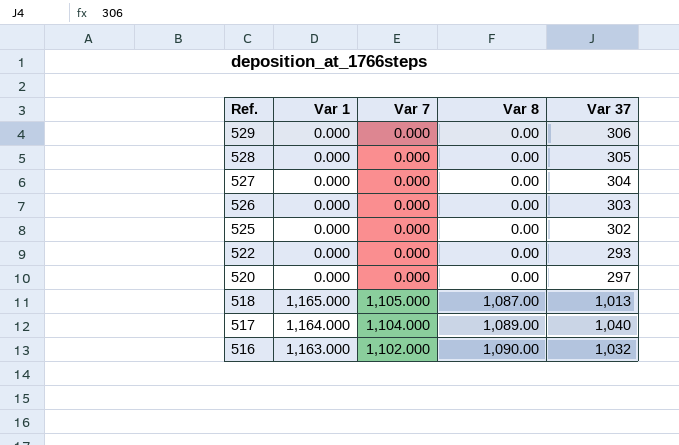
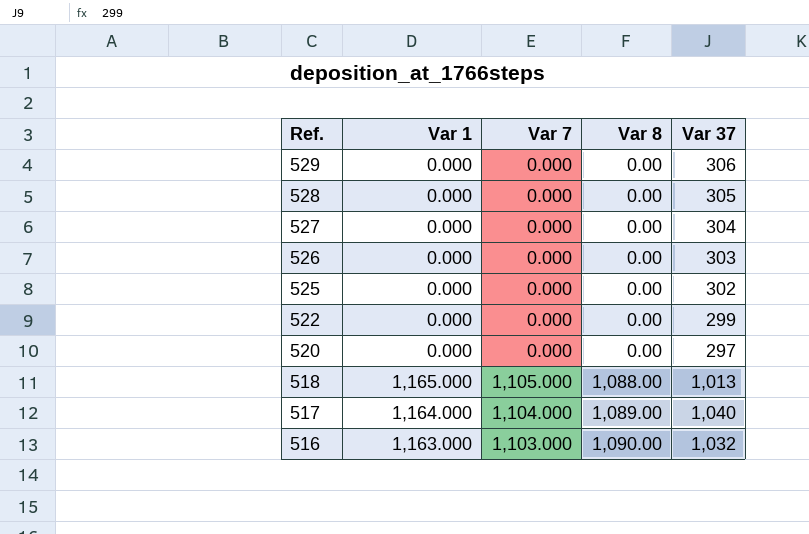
522 | Var 37: 293 -> 299
518 | Var 8: 1,087.00 -> 1,088.00
516 | Var 7: 1,102.000 -> 1,103.000

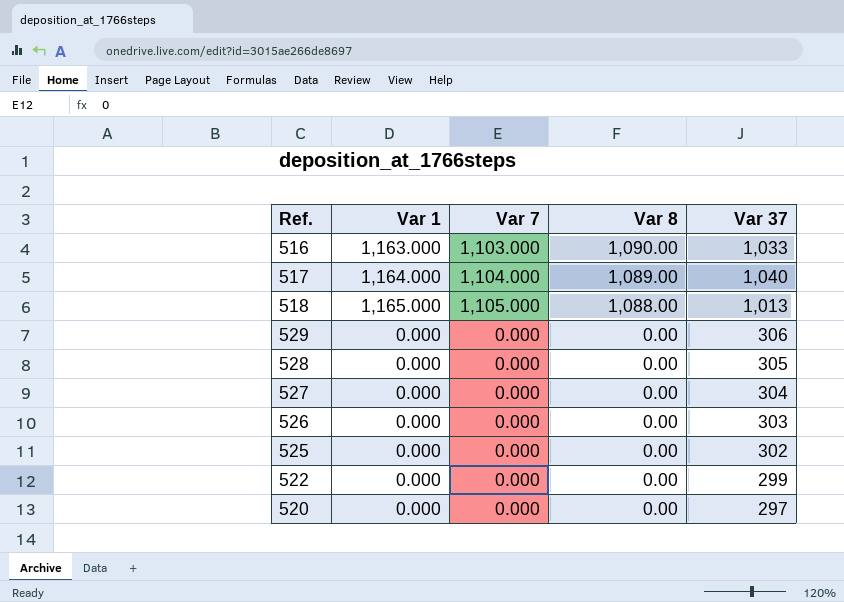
row order: Ref. descending -> Var 8 descending
516 | Var 37: 1,032 -> 1,033

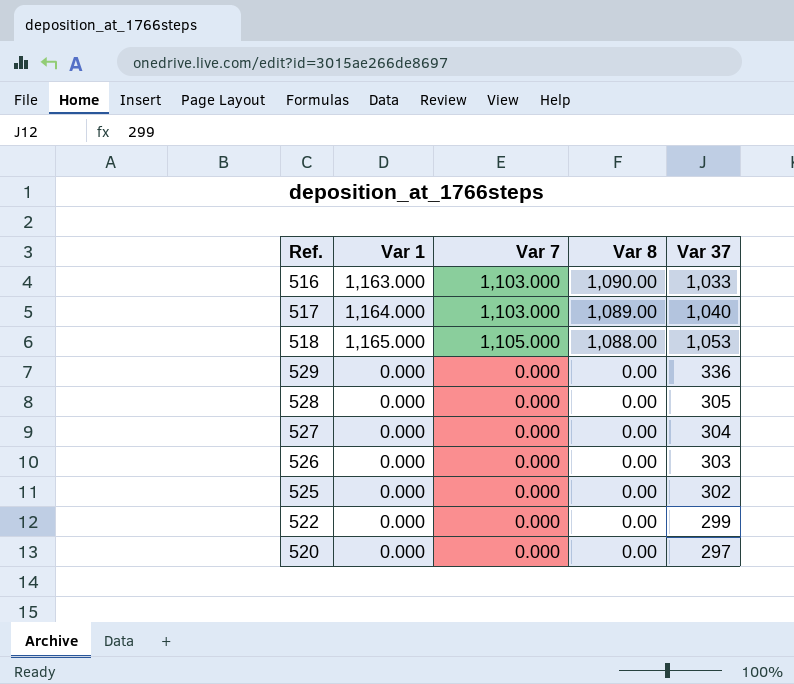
517 | Var 7: 1,104.000 -> 1,103.000
518 | Var 37: 1,013 -> 1,053
529 | Var 37: 306 -> 336

